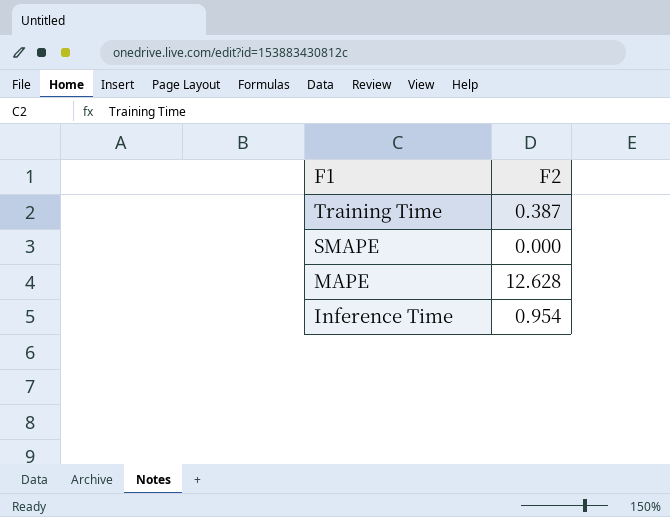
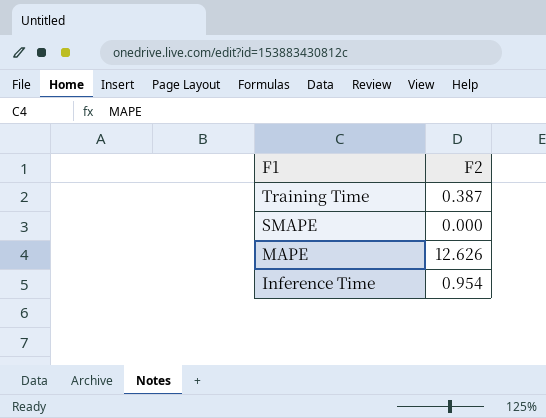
MAPE | F2: 12.628 -> 12.626

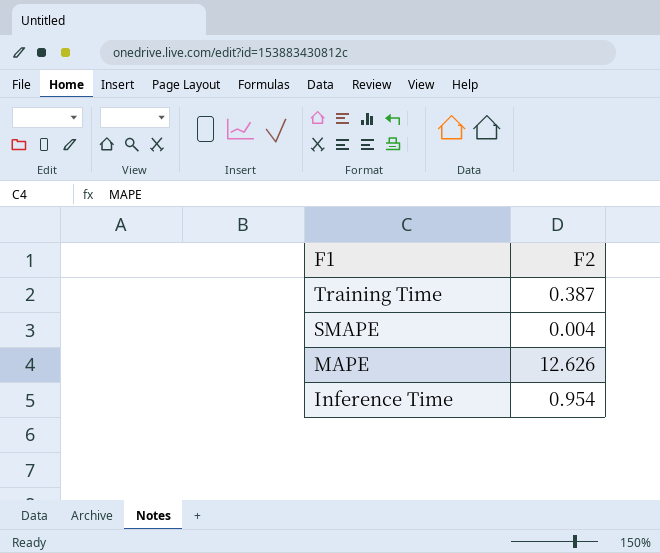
SMAPE | F2: 0.000 -> 0.004

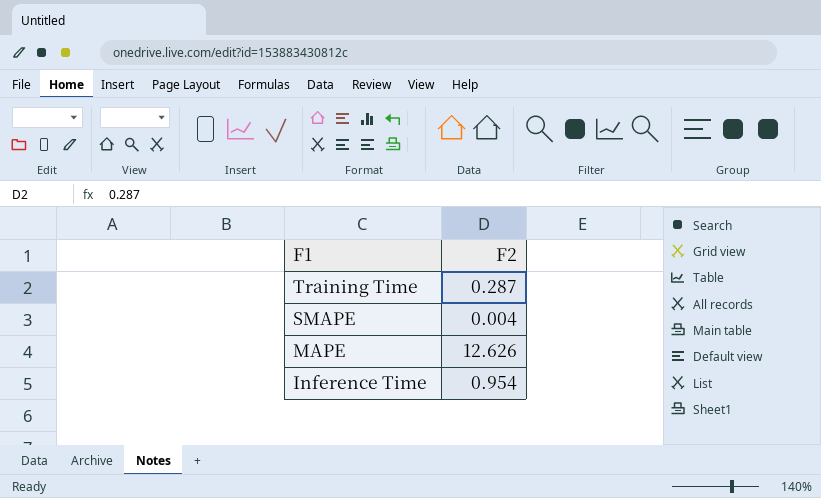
Training Time | F2: 0.387 -> 0.287

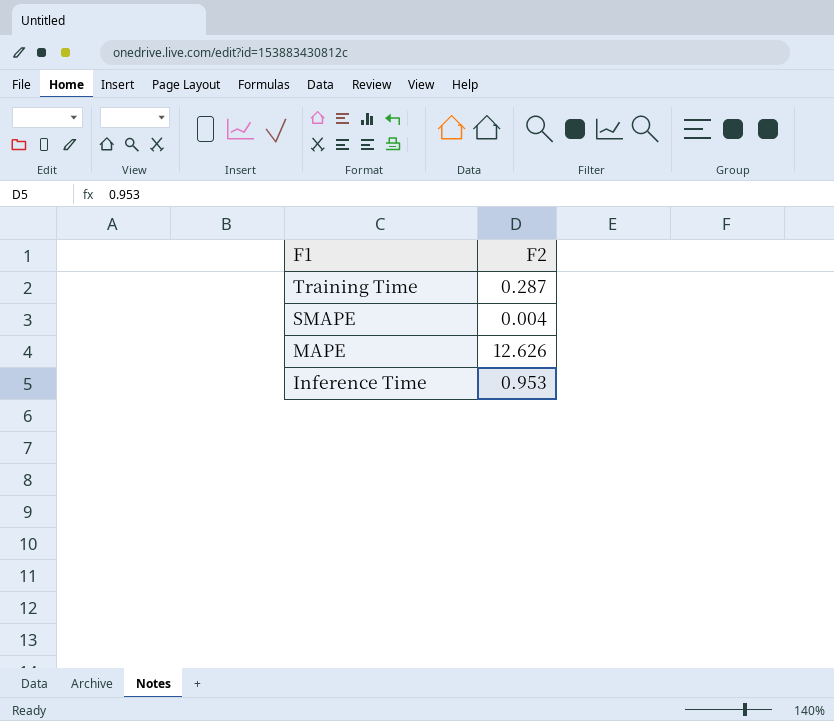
Inference Time | F2: 0.954 -> 0.953

